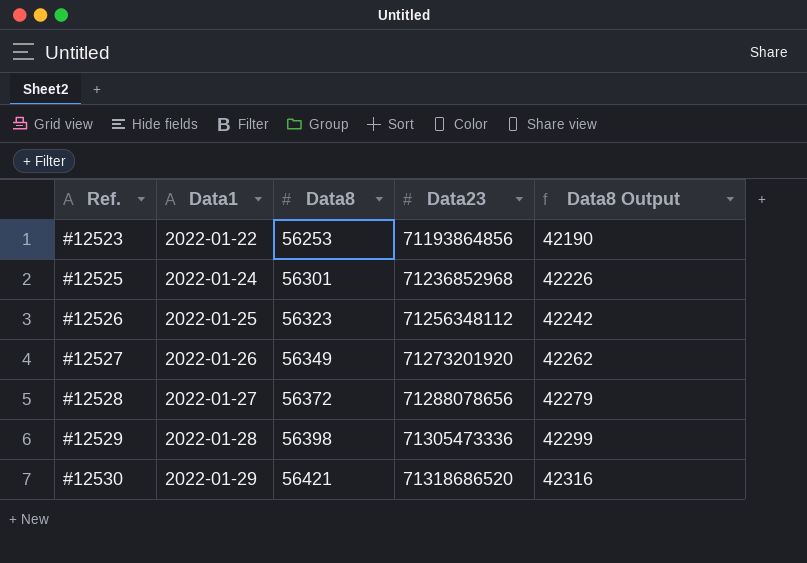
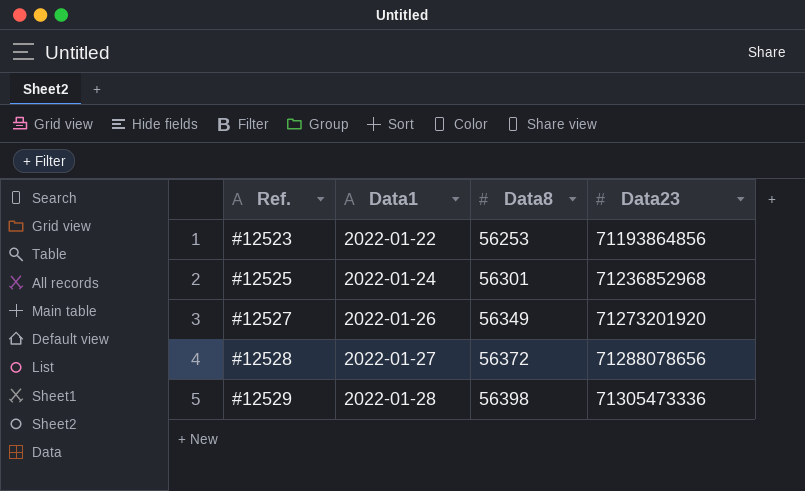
column Data8 Output | formula: [Data8] * 0.75 -> none
row #12526: 2022-01-25 | 56323 | 71256348112 | 42242 -> none
row #12530: 2022-01-29 | 56421 | 71318686520 | 42316 -> none

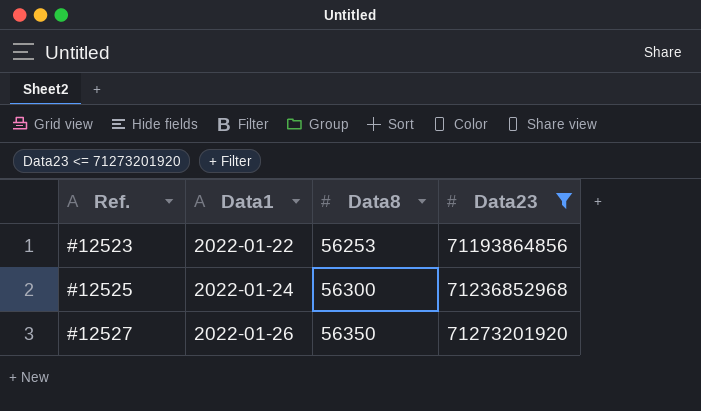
filter: none -> Data23 <= 71273201920
#12525 | Data8: 56301 -> 56300
#12527 | Data8: 56349 -> 56350

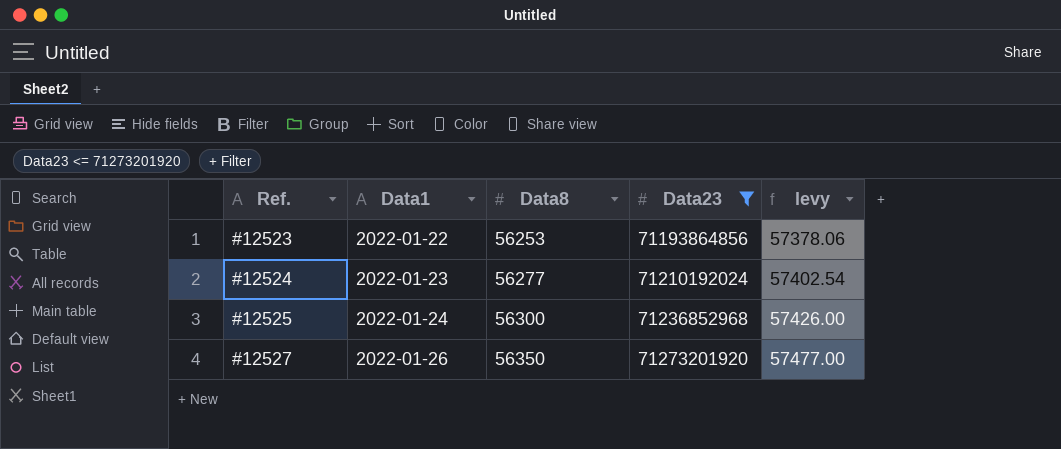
column levy | formula: none -> [Data8] * 1.02
row #12524: none -> 2022-01-23 | 56277 | 71210192024 | 57402.54

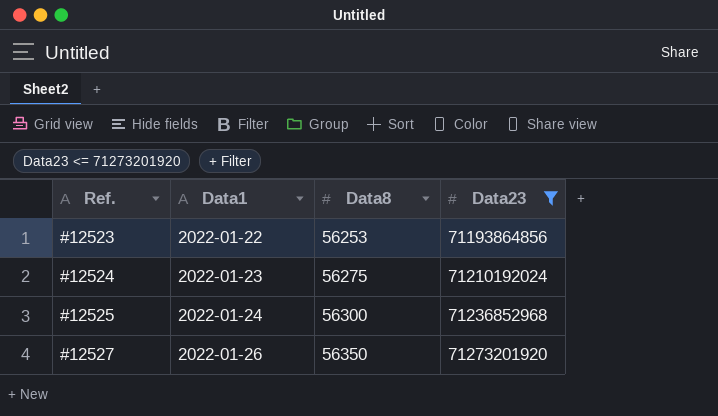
column levy | formula: [Data8] * 1.02 -> none
#12524 | Data8: 56277 -> 56275

